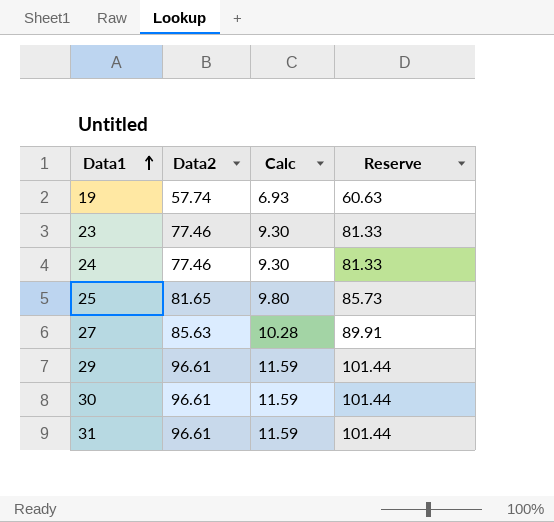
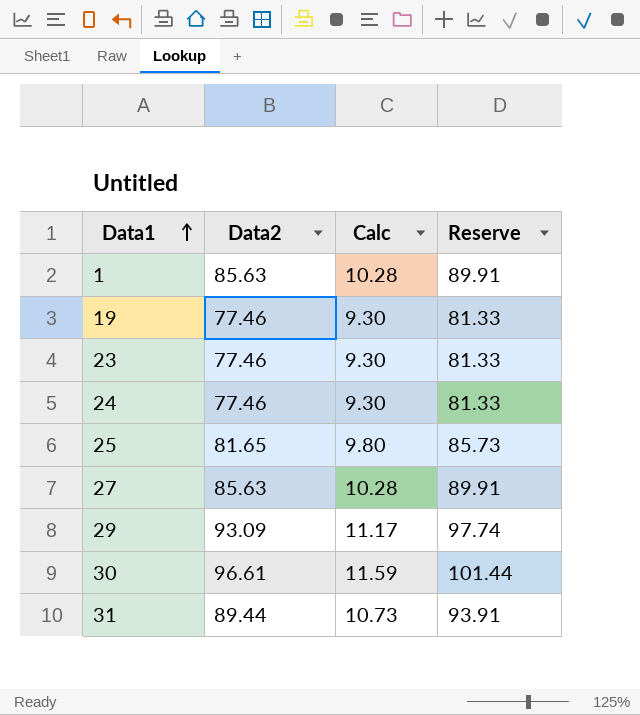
row 1: none -> 85.63 | 10.28 | 89.91
19 | Data2: 57.74 -> 77.46
19 | Calc: 6.93 -> 9.30
19 | Reserve: 60.63 -> 81.33
29 | Data2: 96.61 -> 93.09
29 | Calc: 11.59 -> 11.17
29 | Reserve: 101.44 -> 97.74
31 | Data2: 96.61 -> 89.44
31 | Calc: 11.59 -> 10.73
31 | Reserve: 101.44 -> 93.91

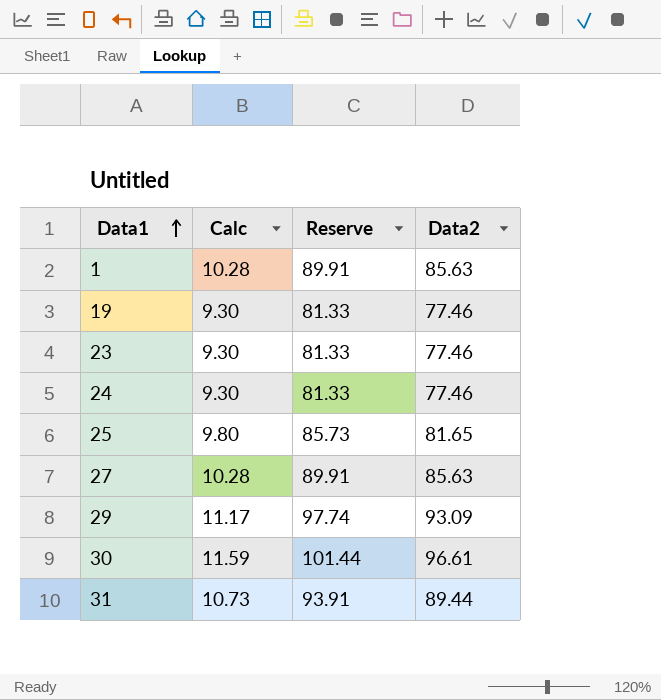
column Data2 | position: 2 -> 4

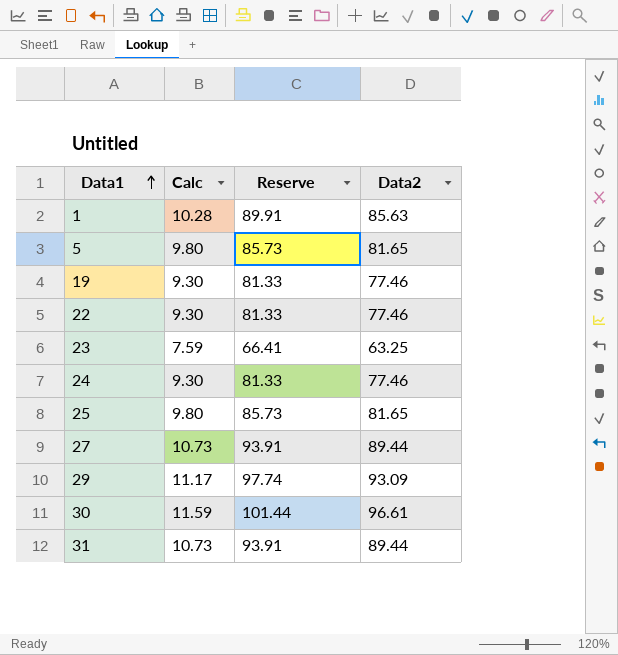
row 5: none -> 9.80 | 85.73 | 81.65
row 22: none -> 9.30 | 81.33 | 77.46
23 | Calc: 9.30 -> 7.59
23 | Reserve: 81.33 -> 66.41
23 | Data2: 77.46 -> 63.25
27 | Calc: 10.28 -> 10.73
27 | Reserve: 89.91 -> 93.91
27 | Data2: 85.63 -> 89.44

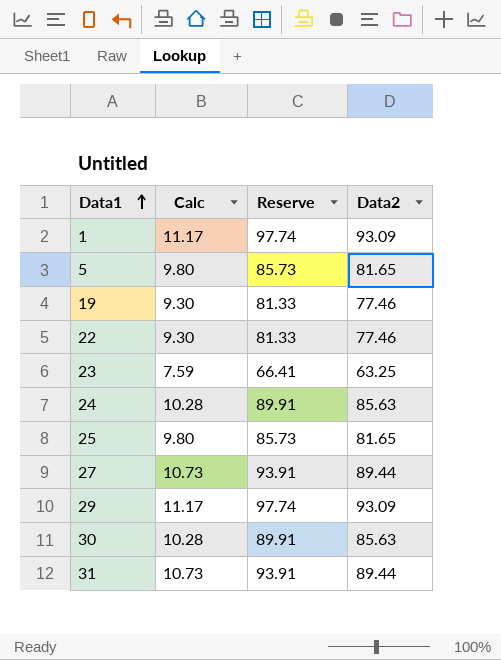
1 | Calc: 10.28 -> 11.17
1 | Reserve: 89.91 -> 97.74
1 | Data2: 85.63 -> 93.09
24 | Calc: 9.30 -> 10.28
24 | Reserve: 81.33 -> 89.91
24 | Data2: 77.46 -> 85.63
30 | Calc: 11.59 -> 10.28
30 | Reserve: 101.44 -> 89.91
30 | Data2: 96.61 -> 85.63

